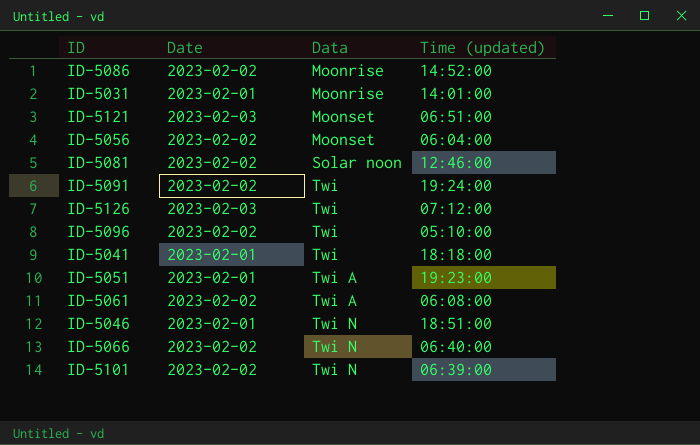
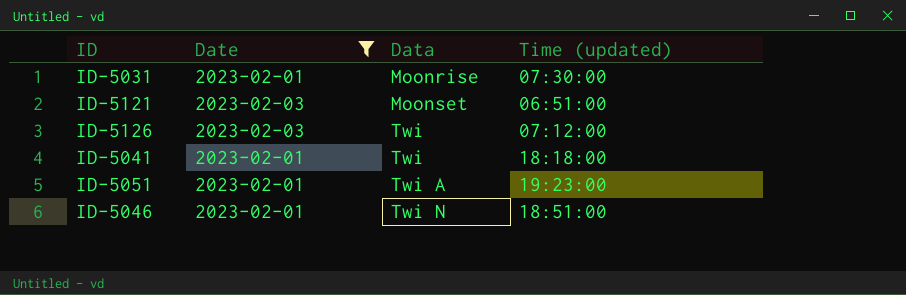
filter: none -> Date != 2023-02-02
ID-5031 | Time (updated): 14:01:00 -> 07:30:00

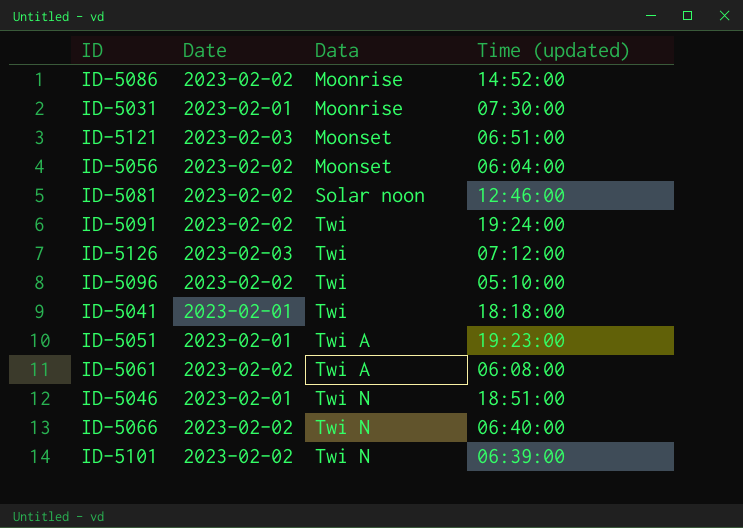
filter: Date != 2023-02-02 -> none

